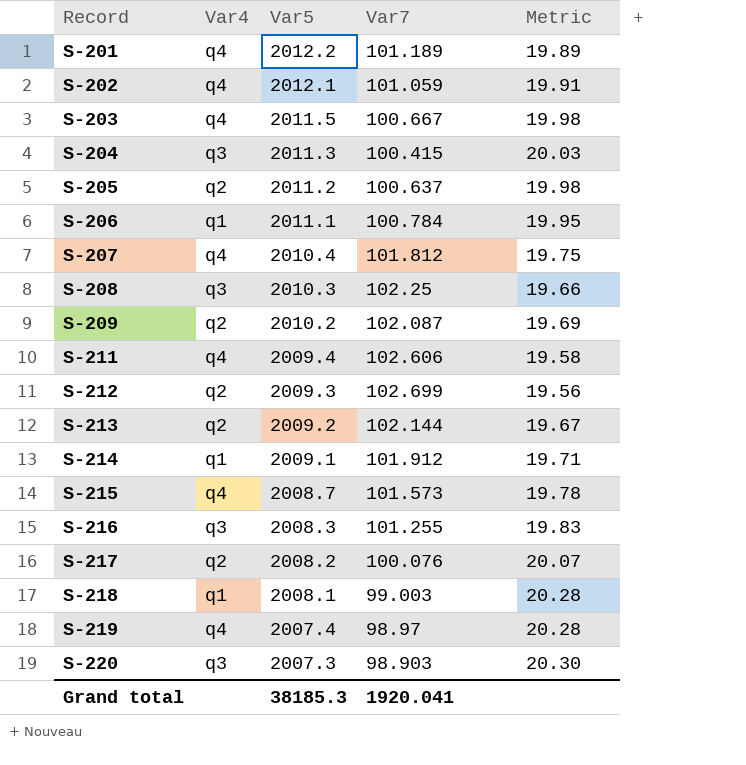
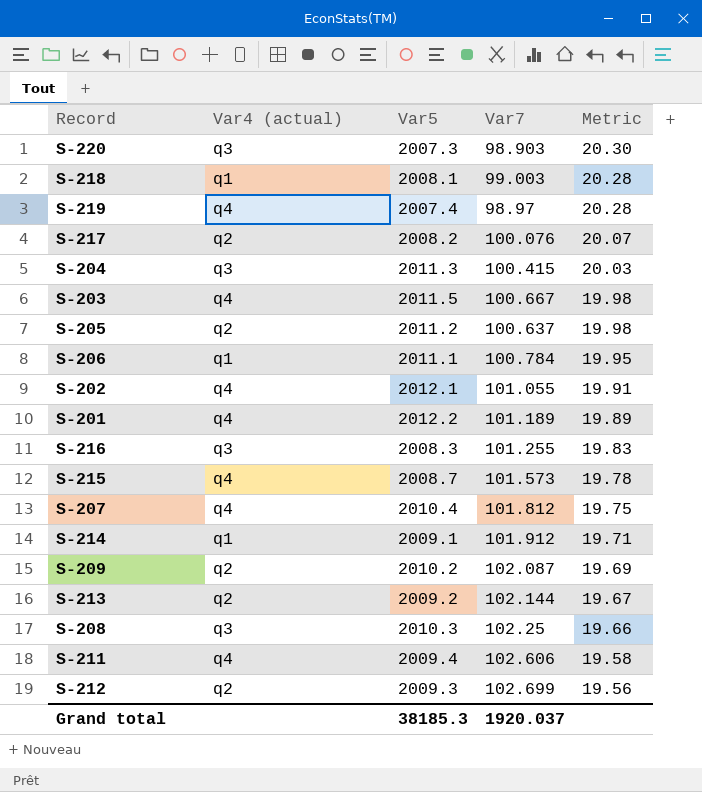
row order: Record ascending -> Metric descending
column name: Var4 -> Var4 (actual)
S-202 | Var7: 101.059 -> 101.055
Grand total | Var7: 1920.041 -> 1920.037

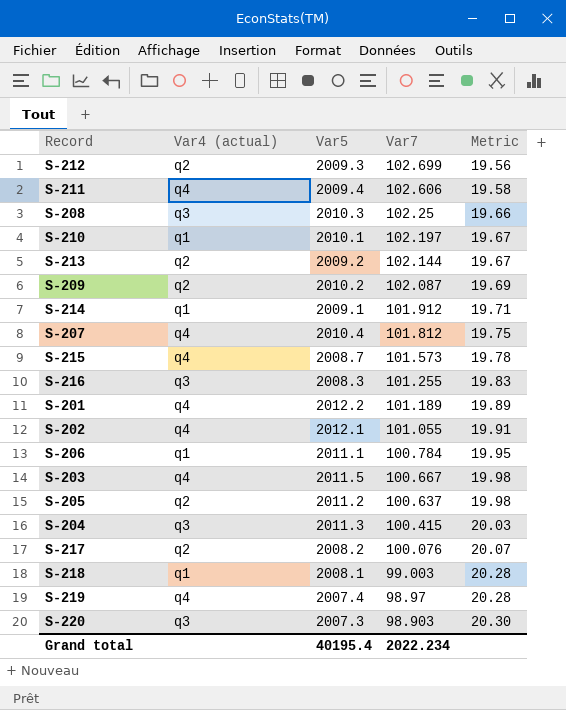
row order: Metric descending -> Var7 descending
row S-210: none -> q1 | 2010.1 | 102.197 | 19.67
Grand total | Var5: 38185.3 -> 40195.4
Grand total | Var7: 1920.037 -> 2022.234

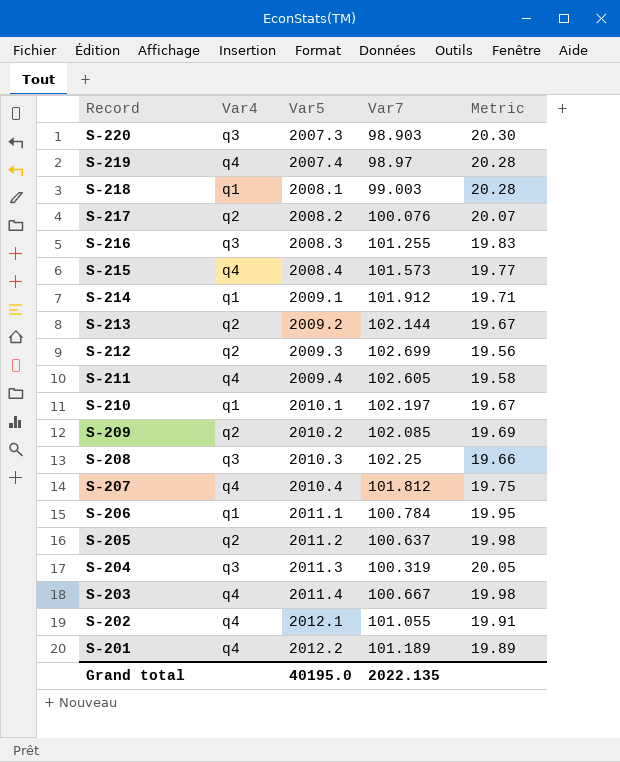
row order: Var7 descending -> Record descending
column name: Var4 (actual) -> Var4
S-215 | Var5: 2008.7 -> 2008.4
S-215 | Metric: 19.78 -> 19.77
S-211 | Var7: 102.606 -> 102.605
S-209 | Var7: 102.087 -> 102.085
S-204 | Var7: 100.415 -> 100.319
S-204 | Metric: 20.03 -> 20.05
S-203 | Var5: 2011.5 -> 2011.4
Grand total | Var5: 40195.4 -> 40195.0
Grand total | Var7: 2022.234 -> 2022.135

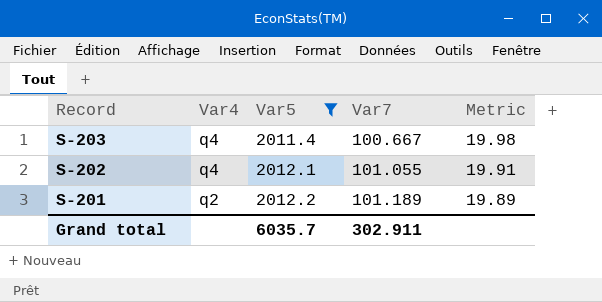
filter: none -> Var5 >= 2011.4
S-201 | Var4: q4 -> q2
Grand total | Var5: 40195.0 -> 6035.7
Grand total | Var7: 2022.135 -> 302.911

